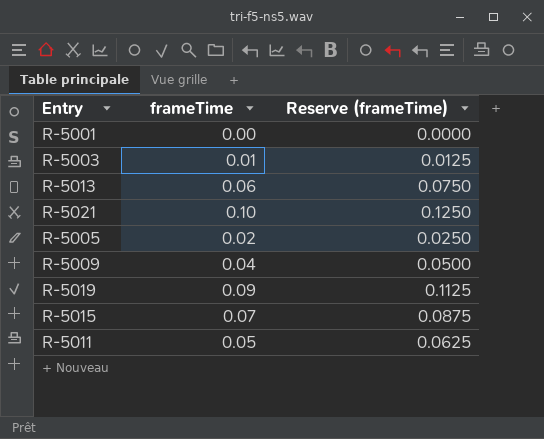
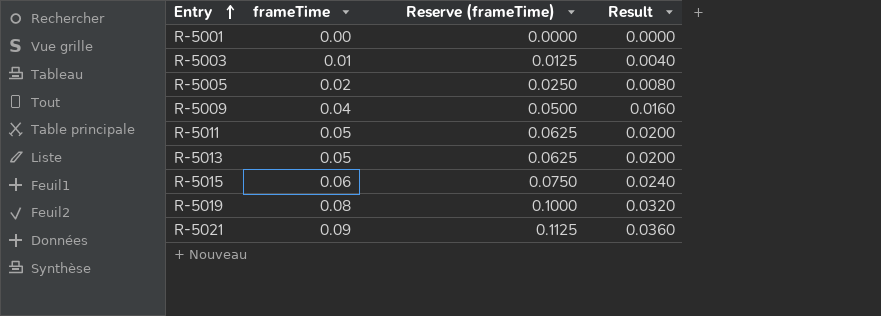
row order: none -> Entry ascending
column Result | formula: none -> [frameTime] * 0.4
R-5013 | frameTime: 0.06 -> 0.05
R-5013 | Reserve (frameTime): 0.0750 -> 0.0625
R-5015 | frameTime: 0.07 -> 0.06
R-5015 | Reserve (frameTime): 0.0875 -> 0.0750
R-5019 | frameTime: 0.09 -> 0.08
R-5019 | Reserve (frameTime): 0.1125 -> 0.1000
R-5021 | frameTime: 0.10 -> 0.09
R-5021 | Reserve (frameTime): 0.1250 -> 0.1125

